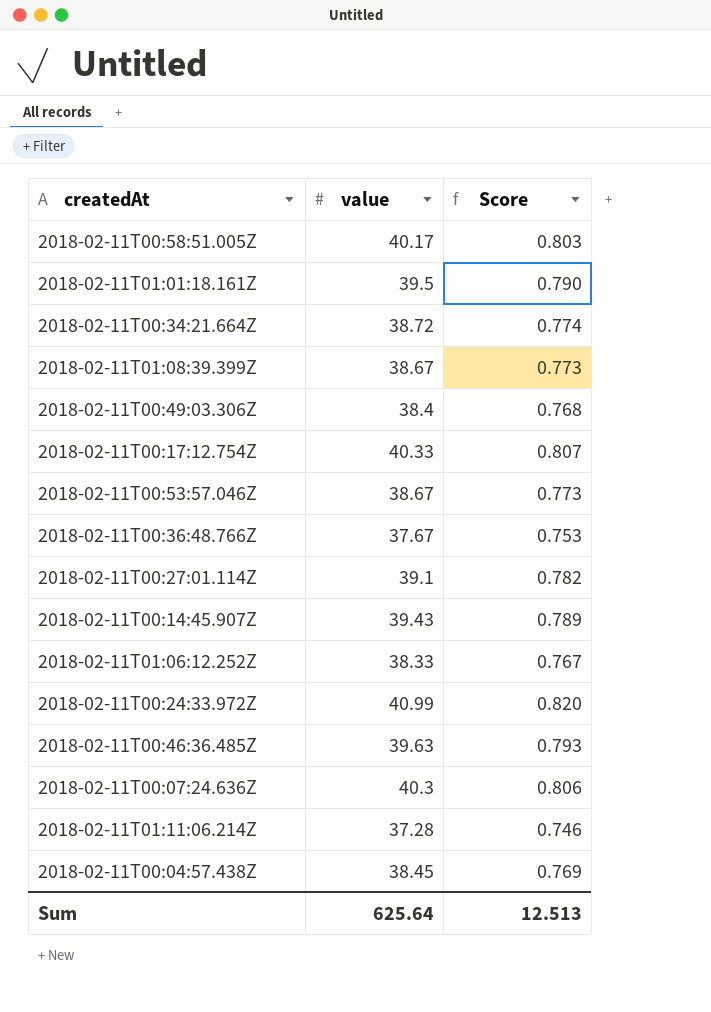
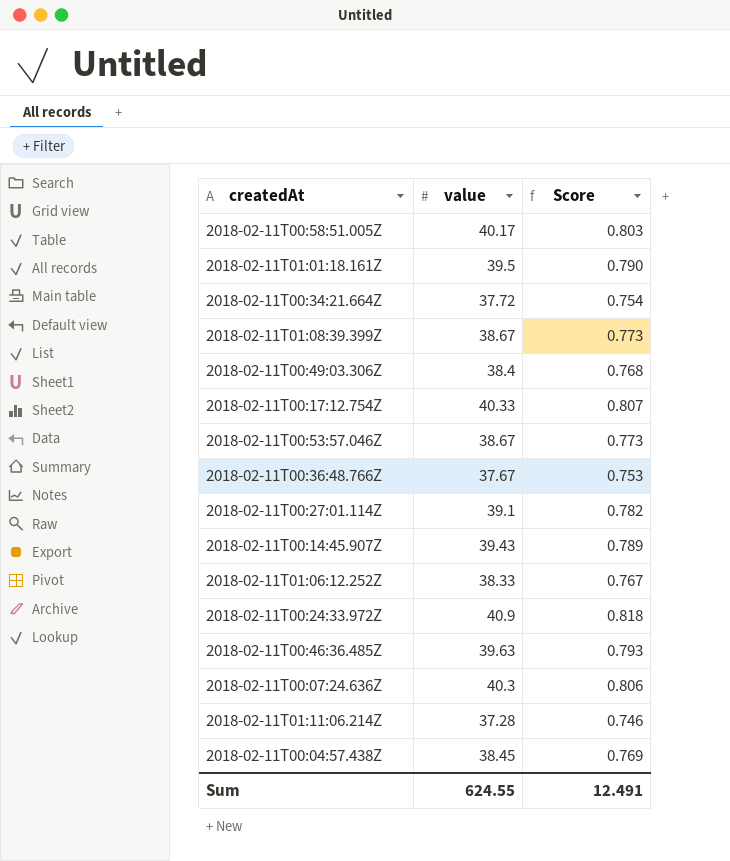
2018-02-11T00:34:21.664Z | value: 38.72 -> 37.72
2018-02-11T00:34:21.664Z | Score: 0.774 -> 0.754
2018-02-11T00:24:33.972Z | value: 40.99 -> 40.9
2018-02-11T00:24:33.972Z | Score: 0.820 -> 0.818
Sum | value: 625.64 -> 624.55
Sum | Score: 12.513 -> 12.491

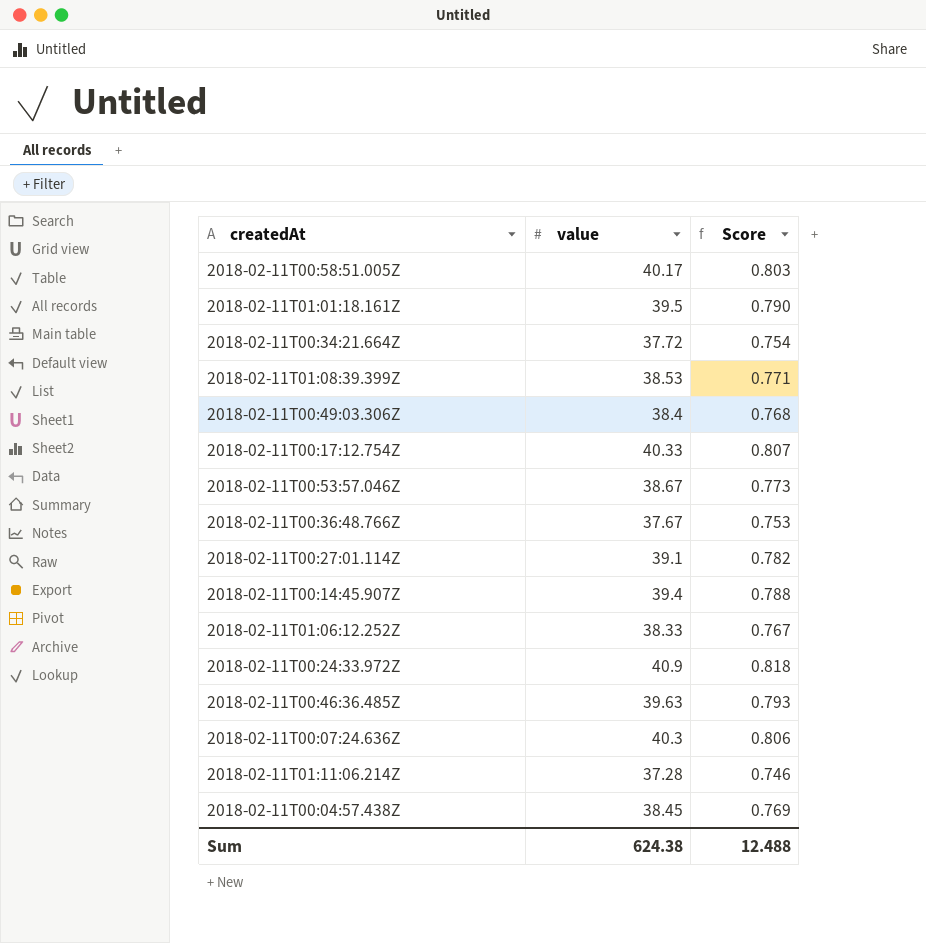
2018-02-11T01:08:39.399Z | value: 38.67 -> 38.53
2018-02-11T01:08:39.399Z | Score: 0.773 -> 0.771
2018-02-11T00:14:45.907Z | value: 39.43 -> 39.4
2018-02-11T00:14:45.907Z | Score: 0.789 -> 0.788
Sum | value: 624.55 -> 624.38
Sum | Score: 12.491 -> 12.488

